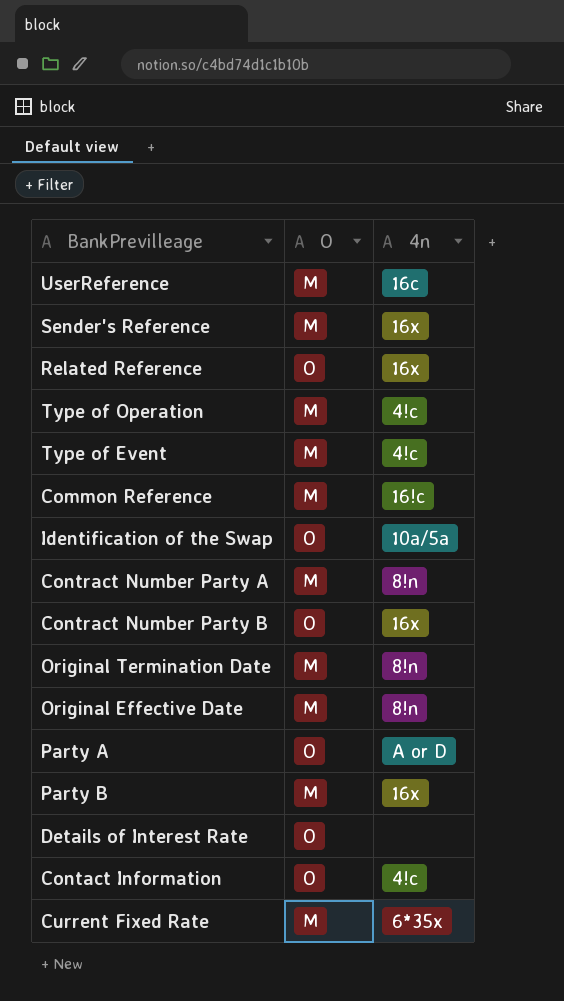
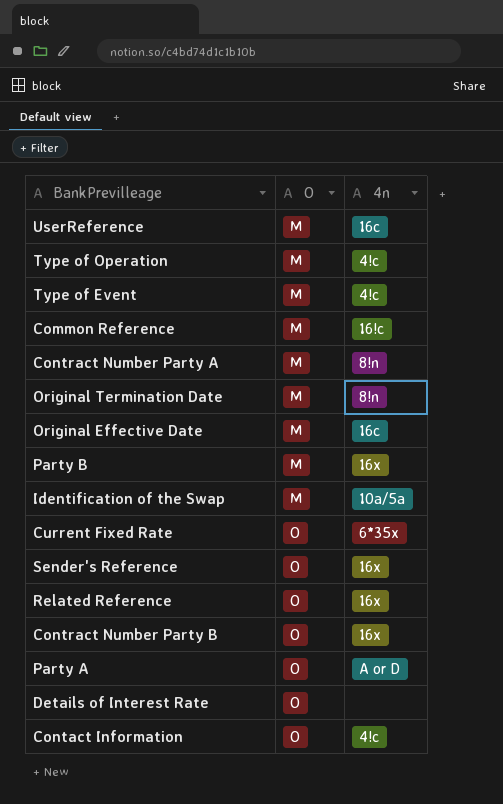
row order: none -> O ascending
Original Effective Date | 4n: 8!n -> 16c
Identification of the Swap | O: O -> M
Current Fixed Rate | O: M -> O
Sender's Reference | O: M -> O

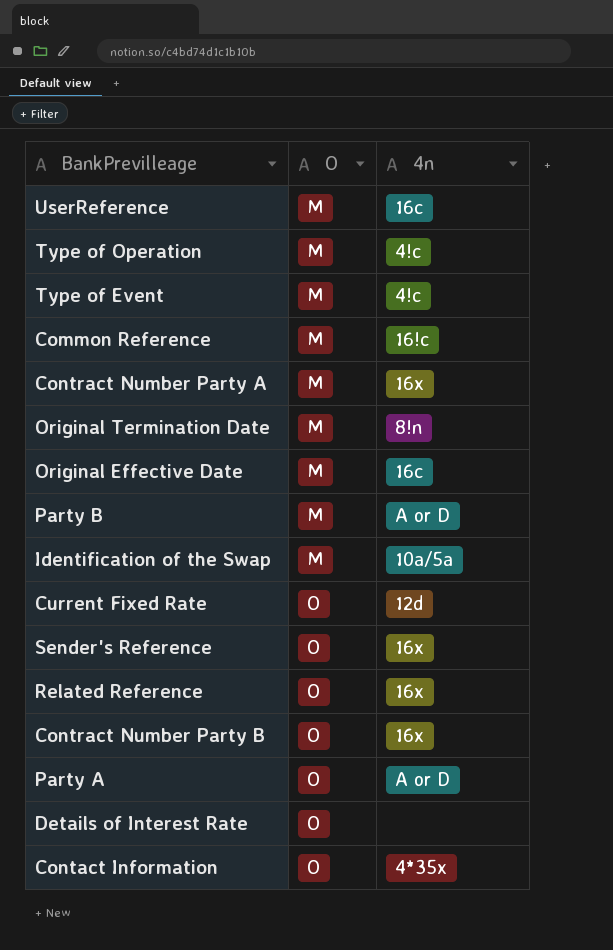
Contract Number Party A | 4n: 8!n -> 16x
Party B | 4n: 16x -> A or D
Current Fixed Rate | 4n: 6*35x -> 12d
Contact Information | 4n: 4!c -> 4*35x

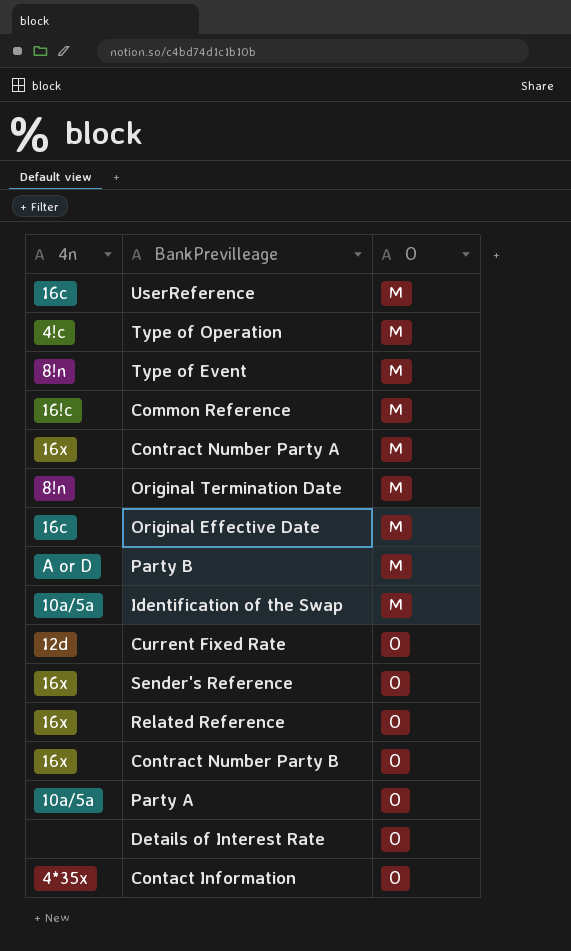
column 4n | position: 3 -> 1
Type of Event | 4n: 4!c -> 8!n
Party A | 4n: A or D -> 10a/5a

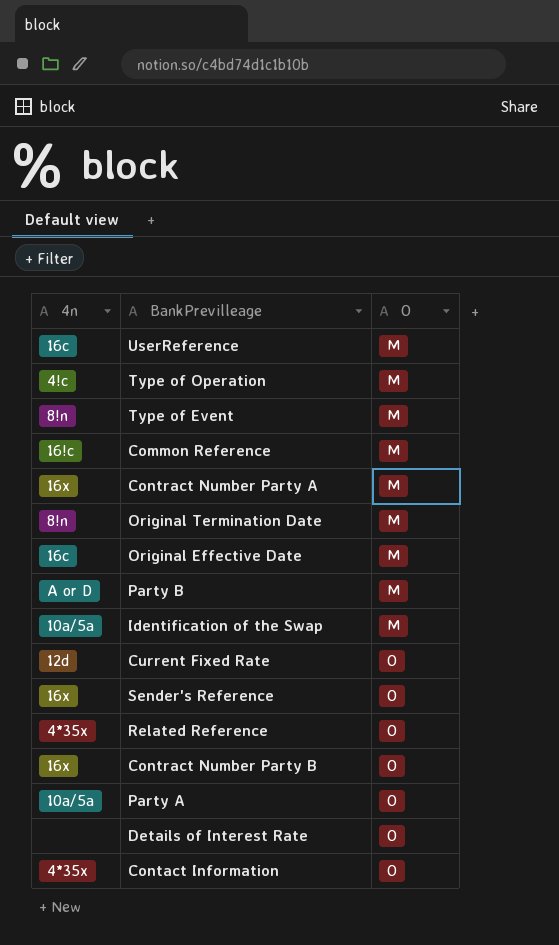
Related Reference | 4n: 16x -> 4*35x

